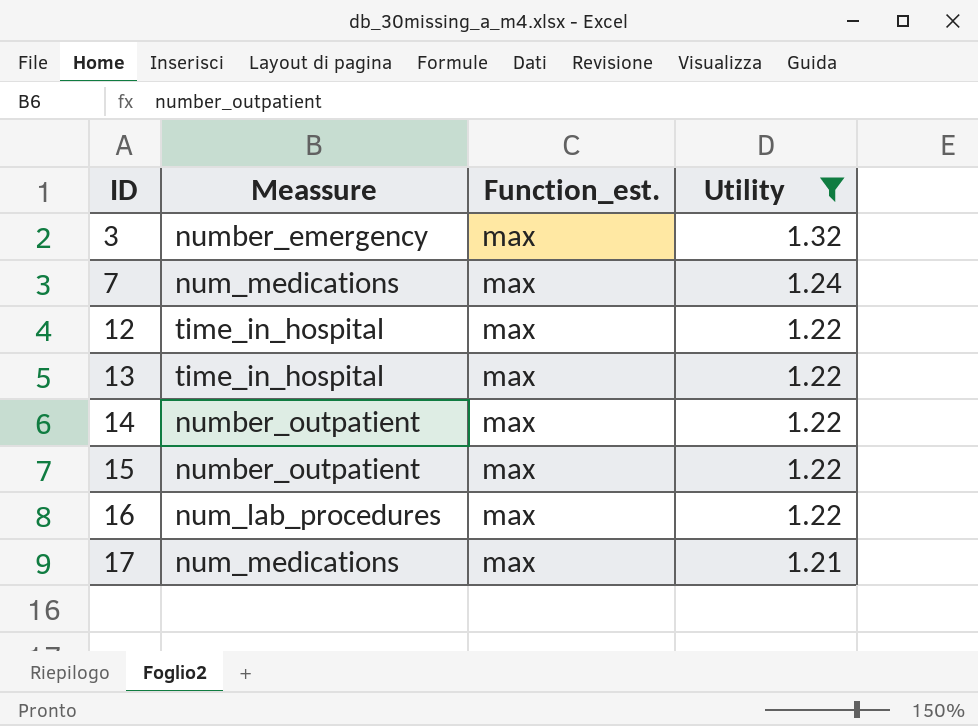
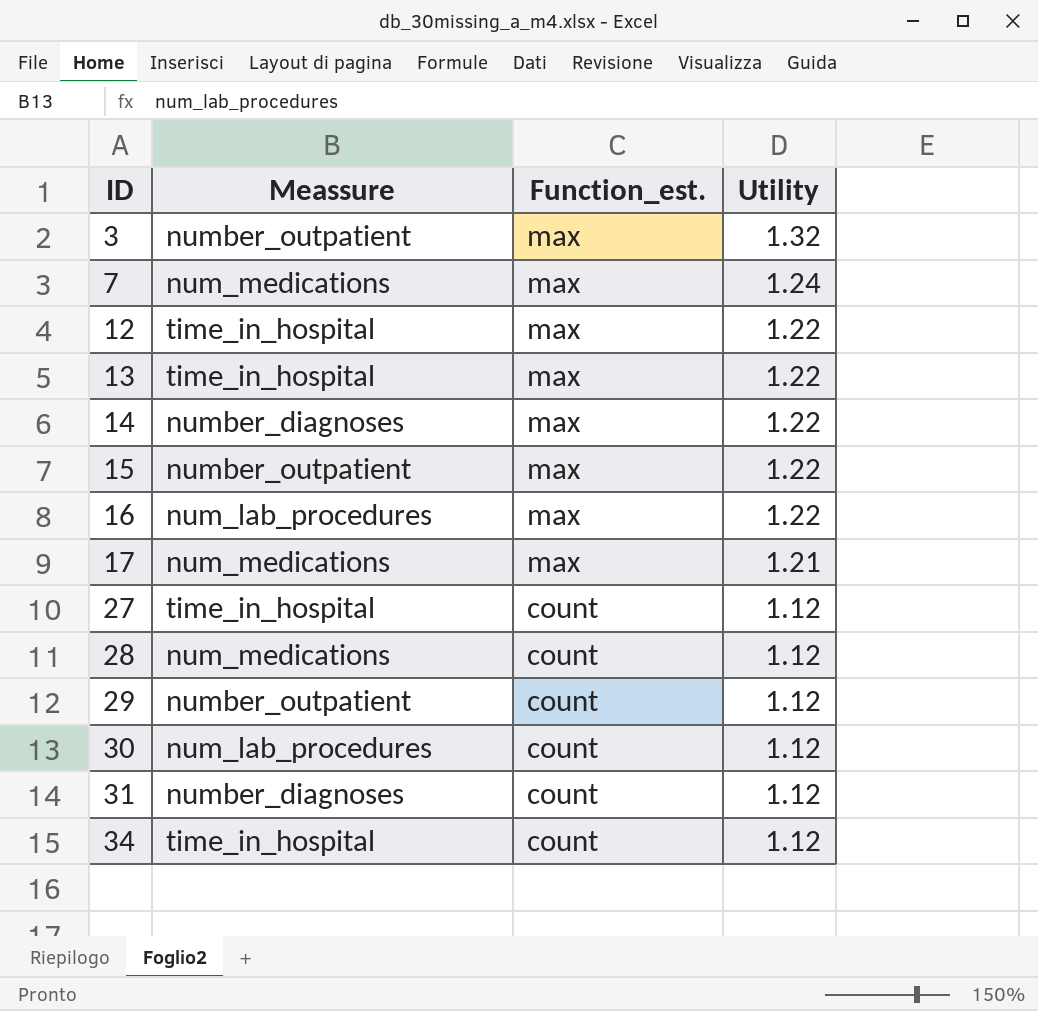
filter: Utility != 1.12 -> none
3 | Meassure: number_emergency -> number_outpatient
14 | Meassure: number_outpatient -> number_diagnoses

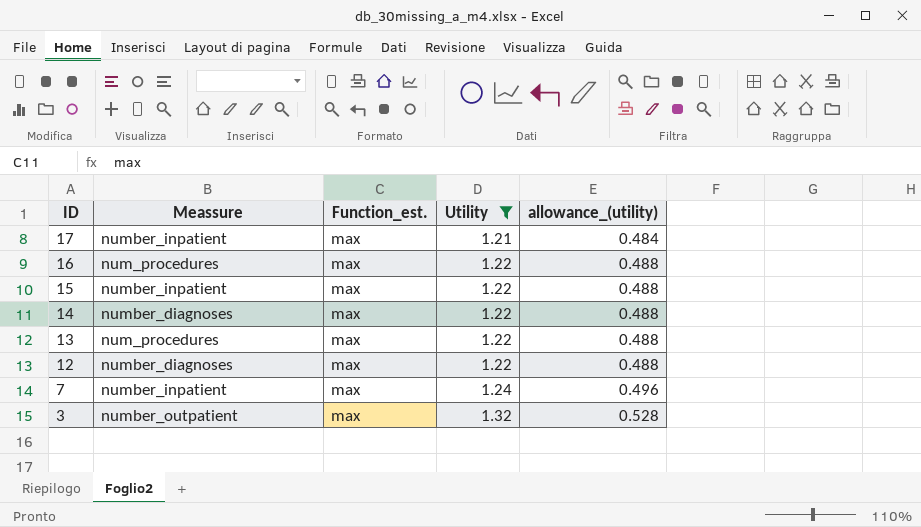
filter: none -> Utility != 1.12
row order: ID ascending -> ID descending
column allowance_(utility) | formula: none -> [Utility] * 0.4
17 | Meassure: num_medications -> number_inpatient
16 | Meassure: num_lab_procedures -> num_procedures
15 | Meassure: number_outpatient -> number_inpatient
13 | Meassure: time_in_hospital -> num_procedures
12 | Meassure: time_in_hospital -> number_diagnoses
7 | Meassure: num_medications -> number_inpatient

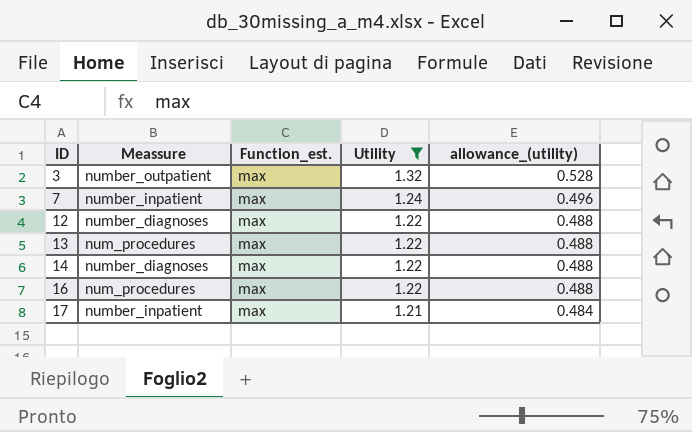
row order: ID descending -> ID ascending
row 15: number_inpatient | max | 1.22 | 0.488 -> none

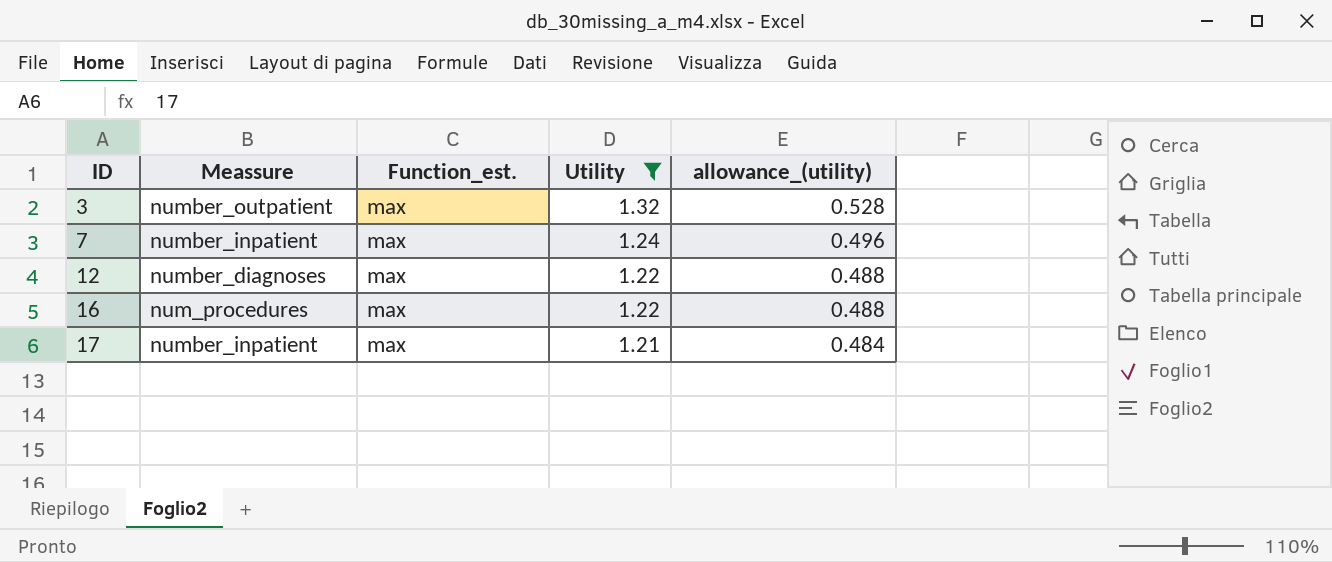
row 13: num_procedures | max | 1.22 | 0.488 -> none
row 14: number_diagnoses | max | 1.22 | 0.488 -> none

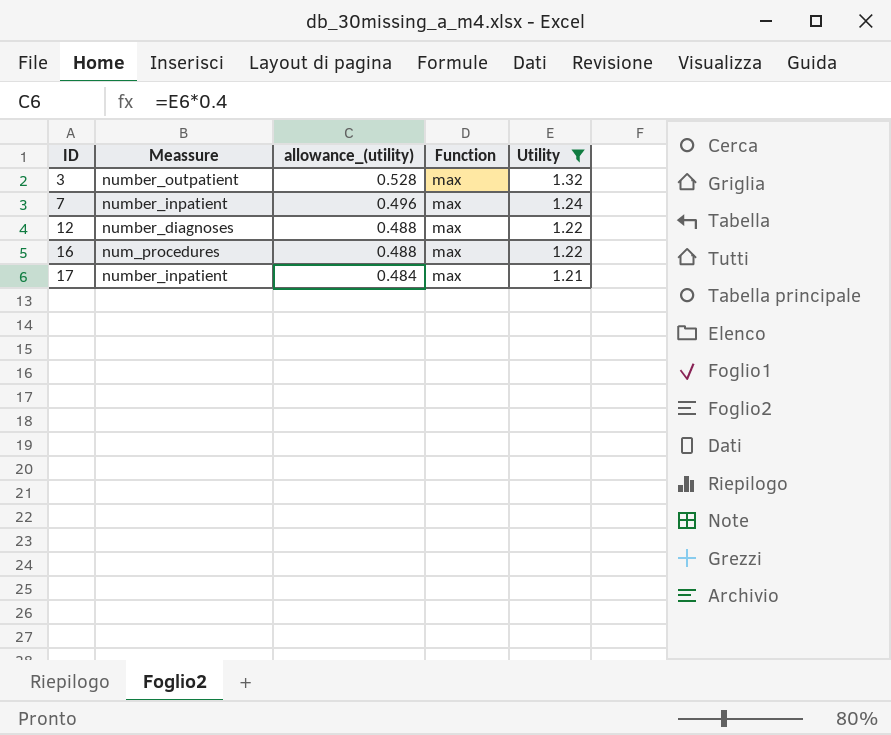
column allowance_(utility) | position: 5 -> 3
column name: Function_est. -> Function

